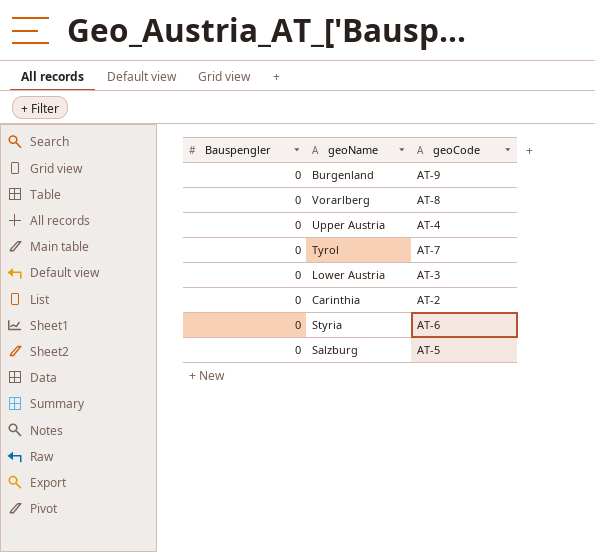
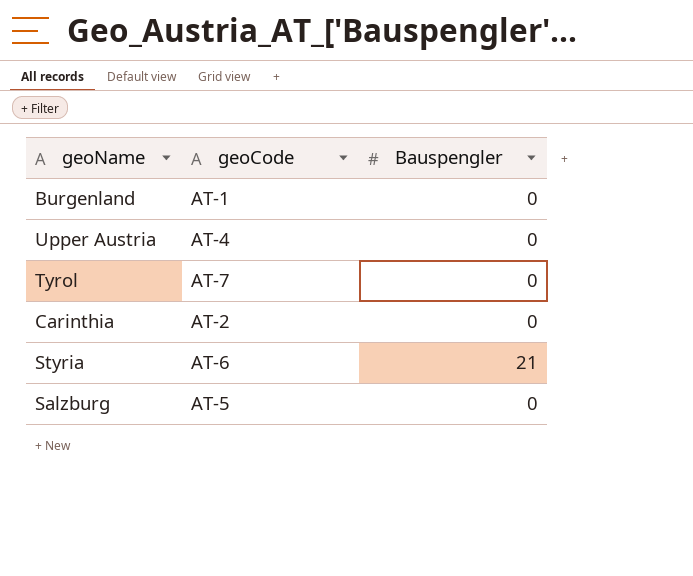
column Bauspengler | position: 1 -> 3
row Vorarlberg: 0 | AT-8 -> none
row Lower Austria: 0 | AT-3 -> none
Burgenland | geoCode: AT-9 -> AT-1
Styria | Bauspengler: 0 -> 21

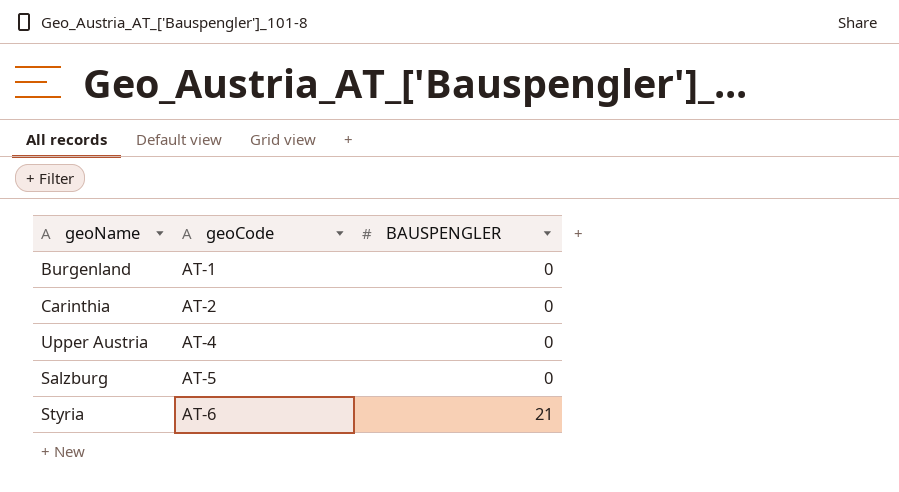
row order: none -> geoCode ascending
column name: Bauspengler -> BAUSPENGLER
row Tyrol: AT-7 | 0 -> none

